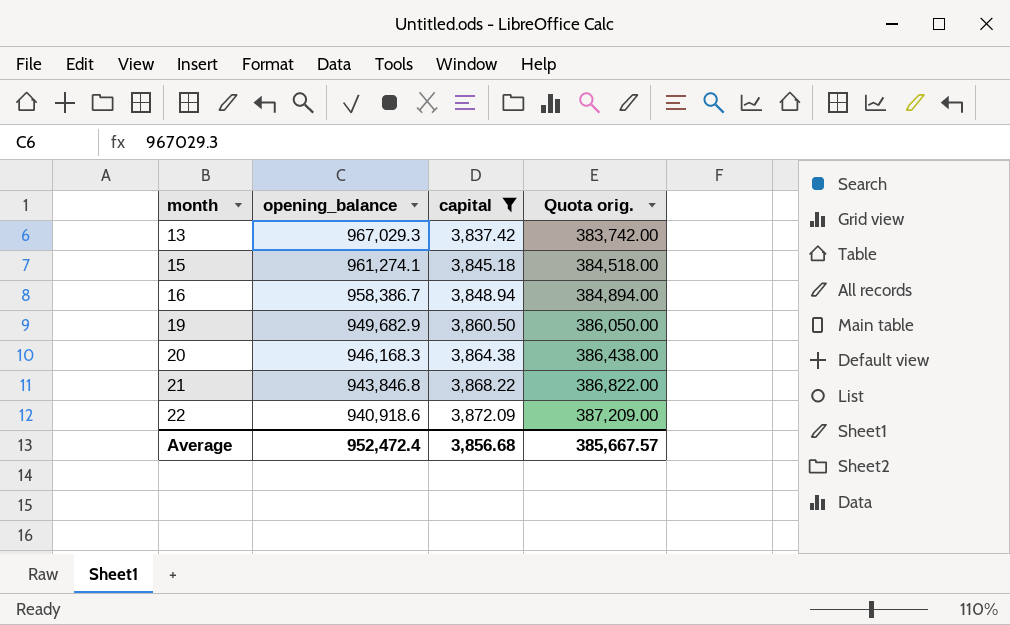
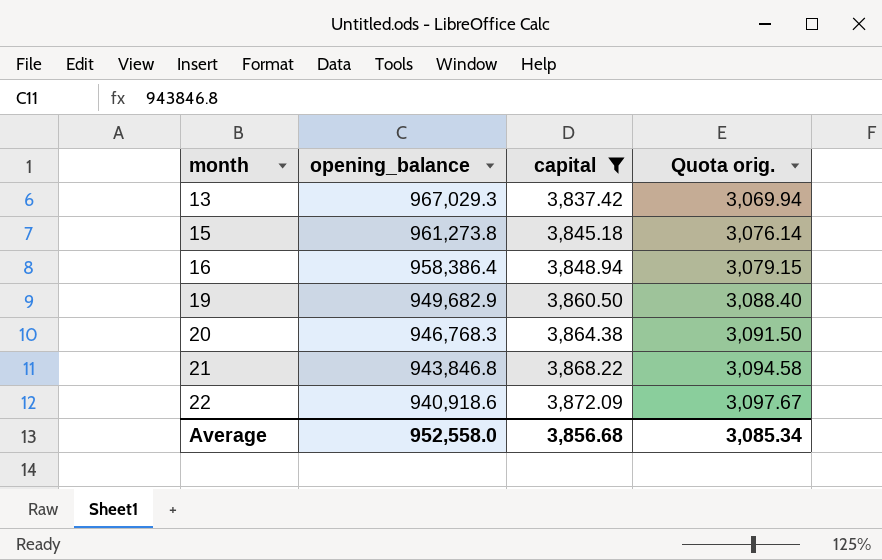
column Quota orig. | formula: [capital] * 100 -> [capital] * 0.8
15 | opening_balance: 961,274.1 -> 961,273.8
16 | opening_balance: 958,386.7 -> 958,386.4
20 | opening_balance: 946,168.3 -> 946,768.3
Average | opening_balance: 952,472.4 -> 952,558.0
Average | Quota orig.: 385,667.57 -> 3,085.34

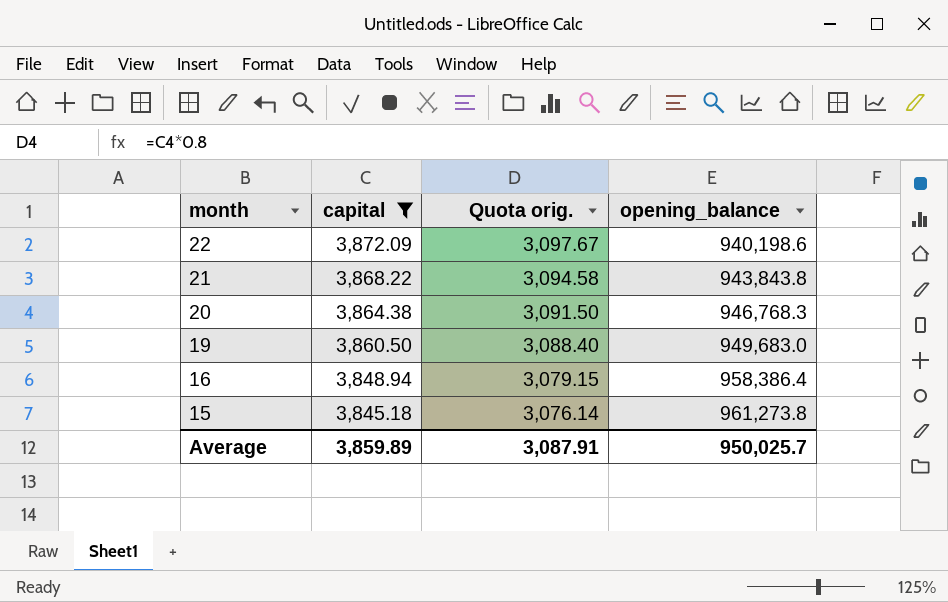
row order: month ascending -> month descending
column opening_balance | position: 2 -> 4
row 13: 967,029.3 | 3,837.42 | 3,069.94 -> none
22 | opening_balance: 940,918.6 -> 940,198.6
21 | opening_balance: 943,846.8 -> 943,843.8
19 | opening_balance: 949,682.9 -> 949,683.0
Average | capital: 3,856.68 -> 3,859.89
Average | Quota orig.: 3,085.34 -> 3,087.91
Average | opening_balance: 952,558.0 -> 950,025.7

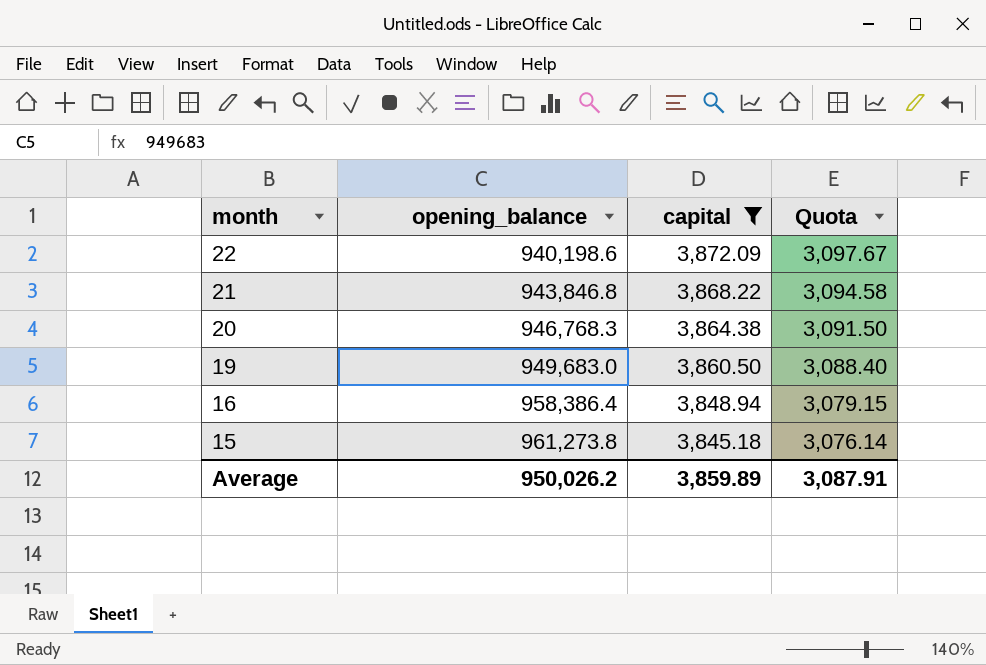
column opening_balance | position: 4 -> 2
column name: Quota orig. -> Quota
21 | opening_balance: 943,843.8 -> 943,846.8
Average | opening_balance: 950,025.7 -> 950,026.2

